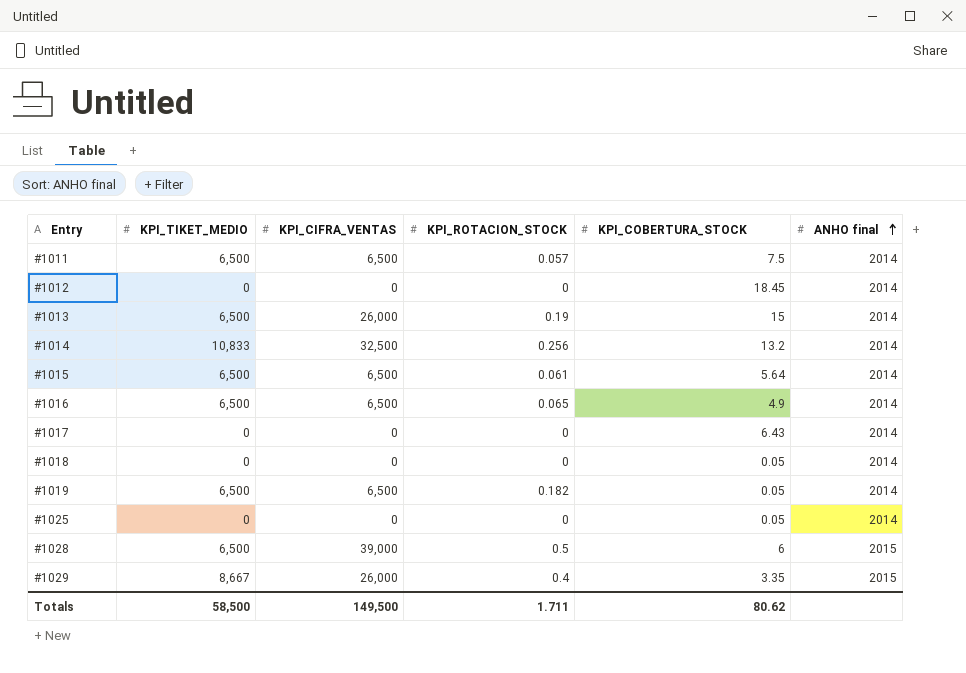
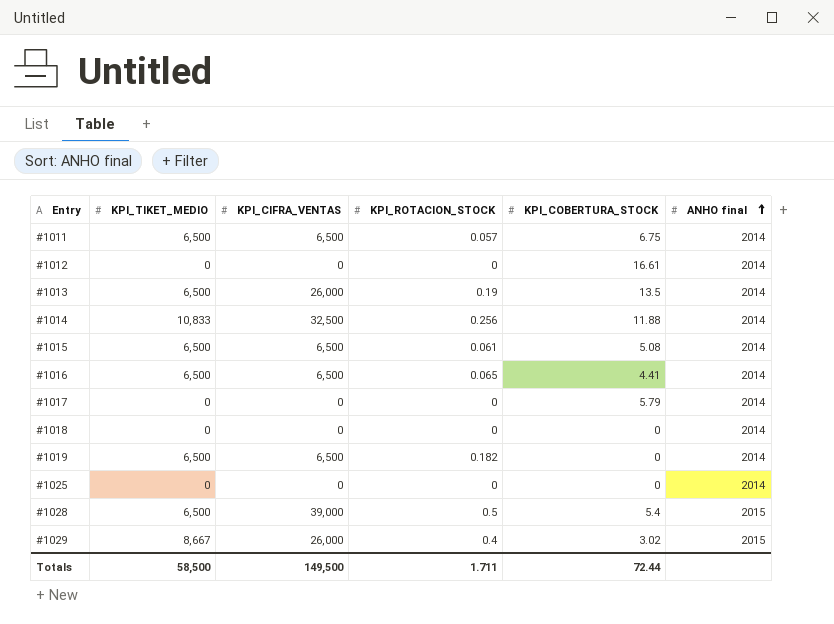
#1011 | KPI_COBERTURA_STOCK: 7.5 -> 6.75
#1012 | KPI_COBERTURA_STOCK: 18.45 -> 16.61
#1013 | KPI_COBERTURA_STOCK: 15 -> 13.5
#1014 | KPI_COBERTURA_STOCK: 13.2 -> 11.88
#1015 | KPI_COBERTURA_STOCK: 5.64 -> 5.08
#1016 | KPI_COBERTURA_STOCK: 4.9 -> 4.41
#1017 | KPI_COBERTURA_STOCK: 6.43 -> 5.79
#1018 | KPI_COBERTURA_STOCK: 0.05 -> 0
#1019 | KPI_COBERTURA_STOCK: 0.05 -> 0
#1025 | KPI_COBERTURA_STOCK: 0.05 -> 0
#1028 | KPI_COBERTURA_STOCK: 6 -> 5.4
#1029 | KPI_COBERTURA_STOCK: 3.35 -> 3.02
Totals | KPI_COBERTURA_STOCK: 80.62 -> 72.44

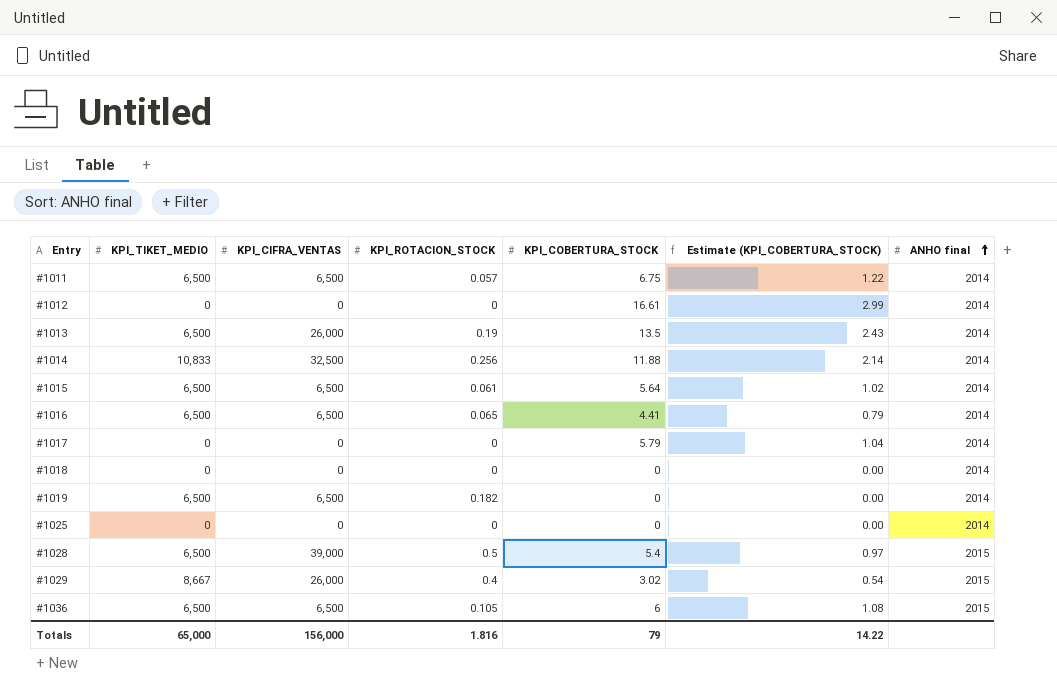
column Estimate (KPI_COBERTURA_STOCK) | formula: none -> [KPI_COBERTURA_STOCK] * 0.18
#1015 | KPI_COBERTURA_STOCK: 5.08 -> 5.64
row #1036: none -> 6,500 | 6,500 | 0.105 | 6 | 1.08 | 2015
Totals | KPI_TIKET_MEDIO: 58,500 -> 65,000
Totals | KPI_CIFRA_VENTAS: 149,500 -> 156,000
Totals | KPI_ROTACION_STOCK: 1.711 -> 1.816
Totals | KPI_COBERTURA_STOCK: 72.44 -> 79

